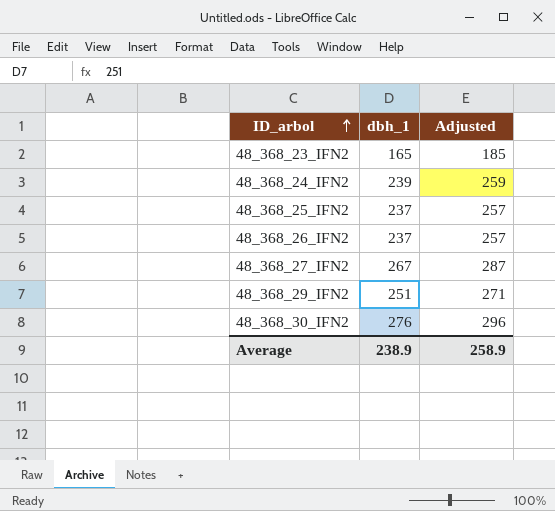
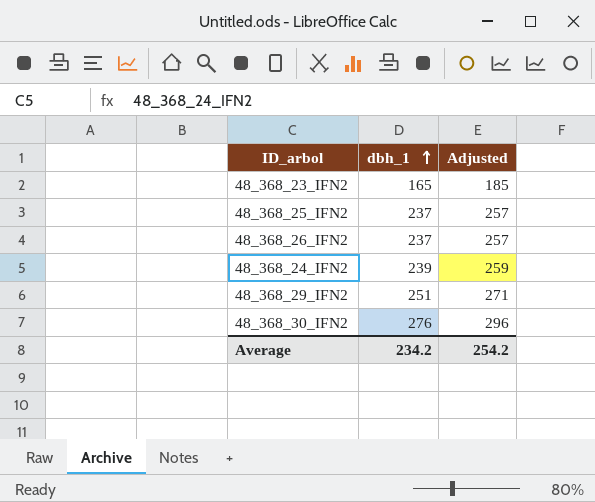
row order: ID_arbol ascending -> dbh_1 ascending
row 48_368_27_IFN2: 267 | 287 -> none
Average | dbh_1: 238.9 -> 234.2
Average | Adjusted: 258.9 -> 254.2

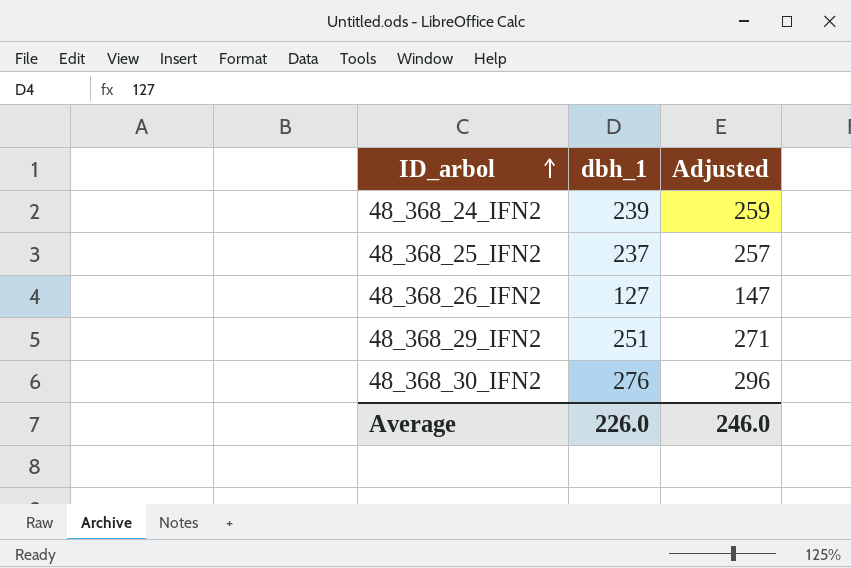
row order: dbh_1 ascending -> ID_arbol ascending
row 48_368_23_IFN2: 165 | 185 -> none
48_368_26_IFN2 | dbh_1: 237 -> 127
48_368_26_IFN2 | Adjusted: 257 -> 147
Average | dbh_1: 234.2 -> 226.0
Average | Adjusted: 254.2 -> 246.0

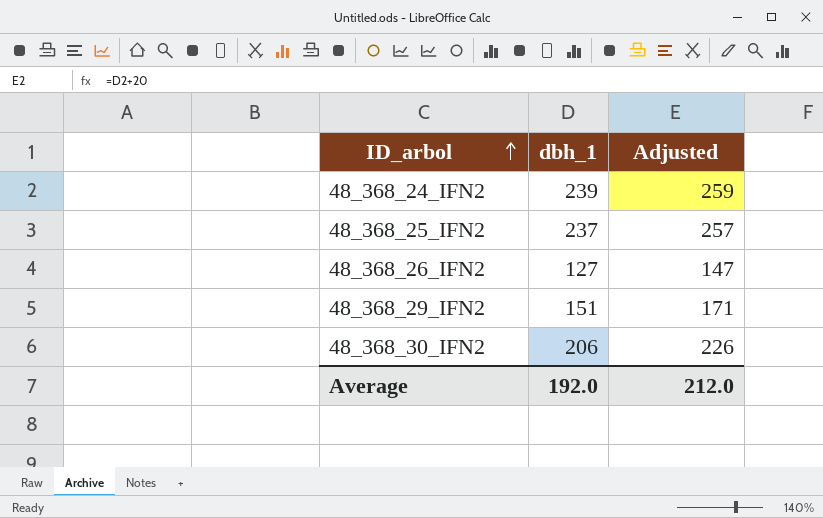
48_368_29_IFN2 | dbh_1: 251 -> 151
48_368_29_IFN2 | Adjusted: 271 -> 171
48_368_30_IFN2 | dbh_1: 276 -> 206
48_368_30_IFN2 | Adjusted: 296 -> 226
Average | dbh_1: 226.0 -> 192.0
Average | Adjusted: 246.0 -> 212.0

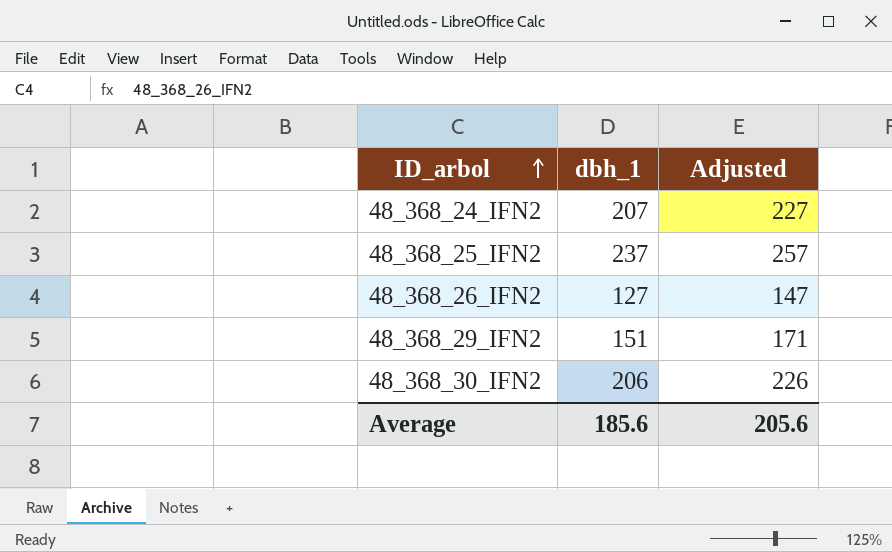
48_368_24_IFN2 | dbh_1: 239 -> 207
48_368_24_IFN2 | Adjusted: 259 -> 227
Average | dbh_1: 192.0 -> 185.6
Average | Adjusted: 212.0 -> 205.6

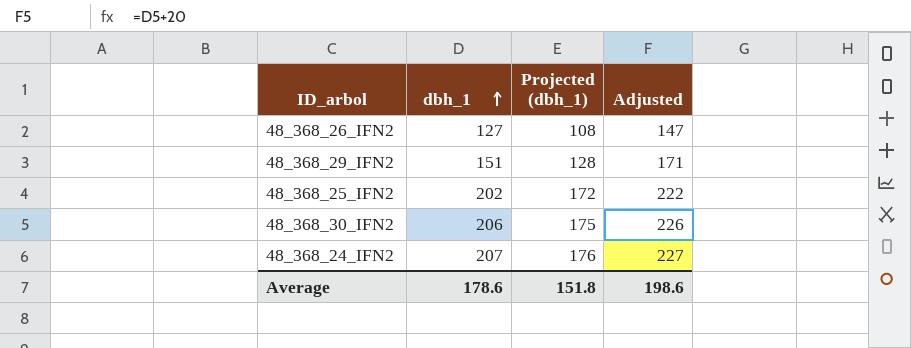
row order: ID_arbol ascending -> dbh_1 ascending
column Projected (dbh_1) | formula: none -> [dbh_1] * 0.85
48_368_25_IFN2 | dbh_1: 237 -> 202
48_368_25_IFN2 | Adjusted: 257 -> 222
Average | dbh_1: 185.6 -> 178.6
Average | Adjusted: 205.6 -> 198.6

